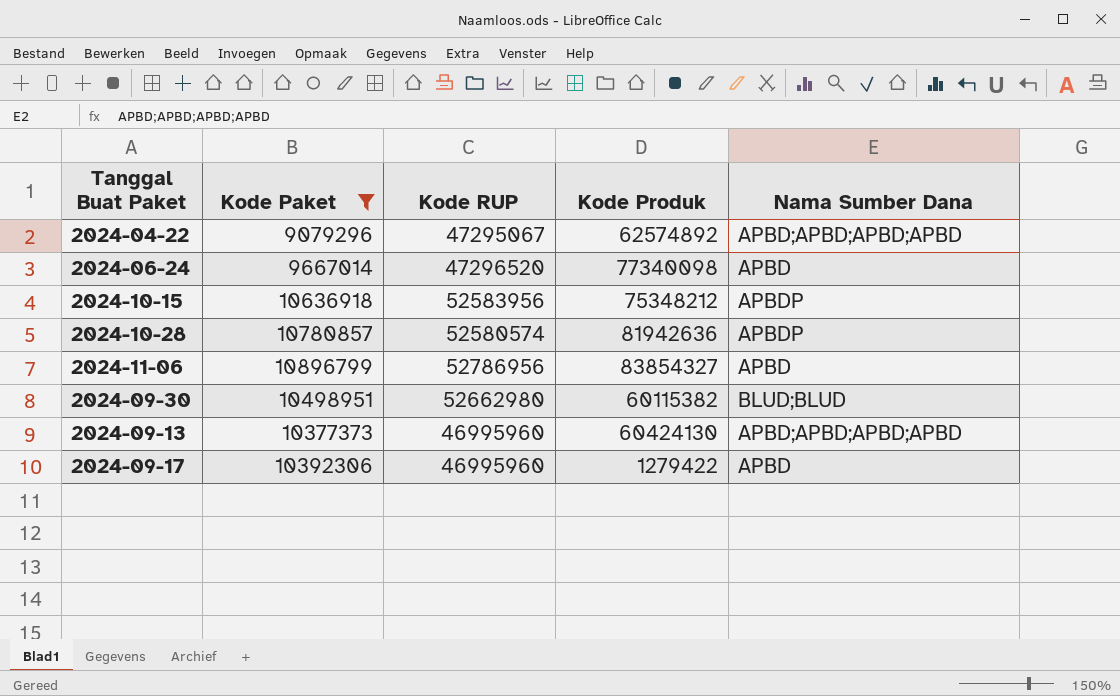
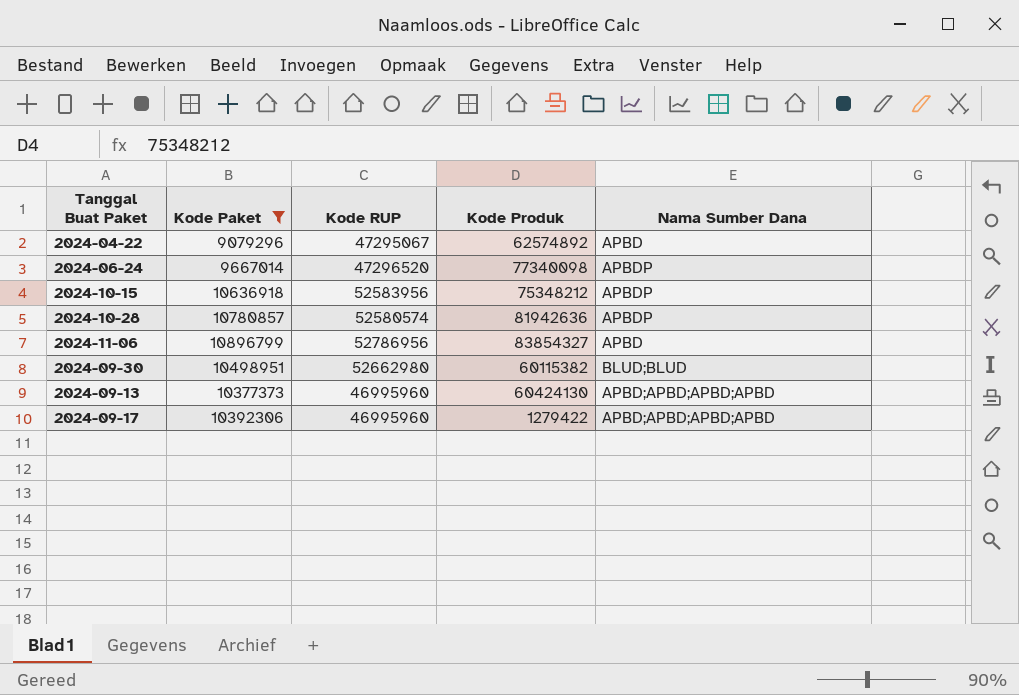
2024-04-22 | Nama Sumber Dana: APBD;APBD;APBD;APBD -> APBD
2024-06-24 | Nama Sumber Dana: APBD -> APBDP
2024-09-17 | Nama Sumber Dana: APBD -> APBD;APBD;APBD;APBD

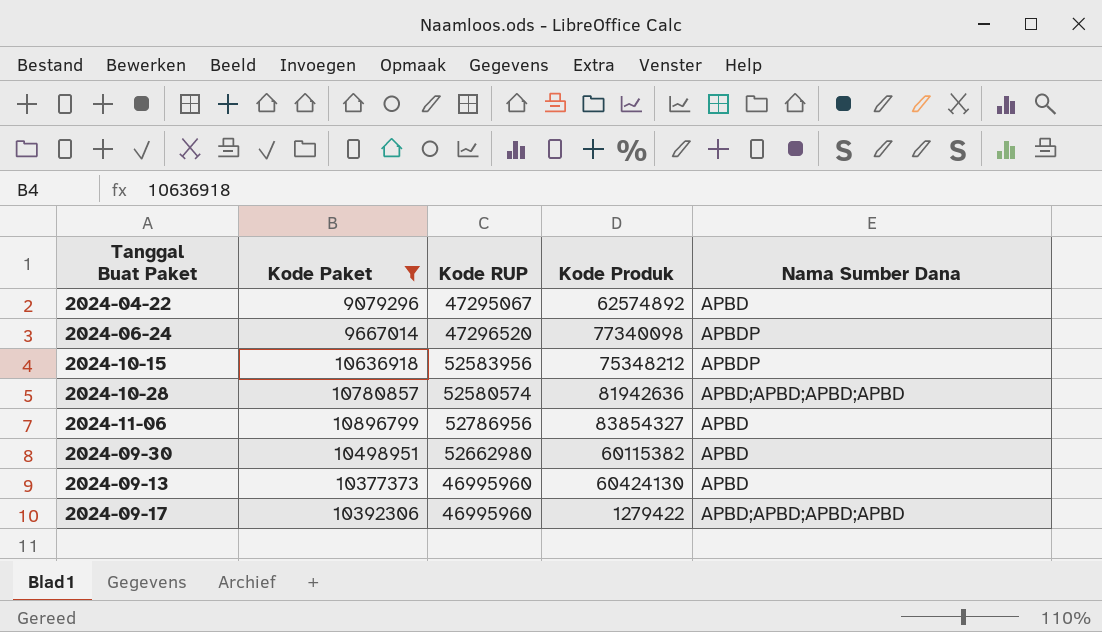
2024-10-28 | Nama Sumber Dana: APBDP -> APBD;APBD;APBD;APBD
2024-09-30 | Nama Sumber Dana: BLUD;BLUD -> APBD
2024-09-13 | Nama Sumber Dana: APBD;APBD;APBD;APBD -> APBD

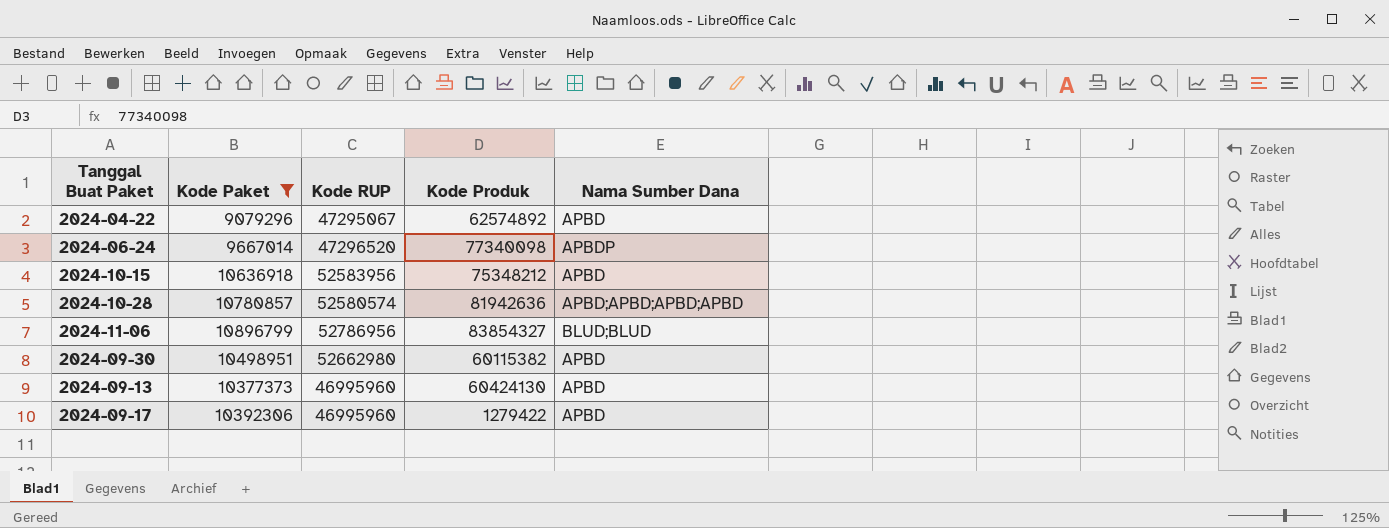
2024-10-15 | Nama Sumber Dana: APBDP -> APBD
2024-11-06 | Nama Sumber Dana: APBD -> BLUD;BLUD
2024-09-17 | Nama Sumber Dana: APBD;APBD;APBD;APBD -> APBD

